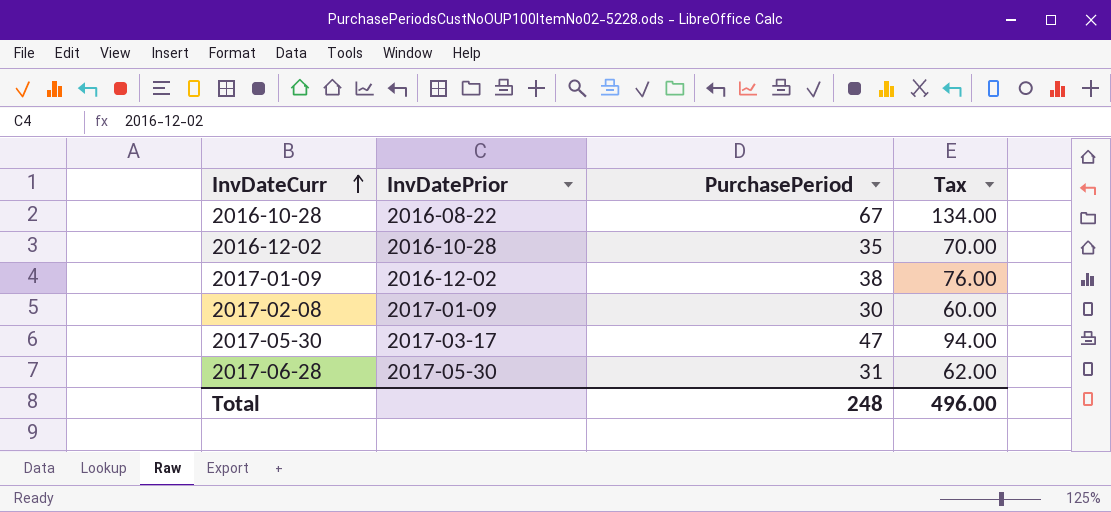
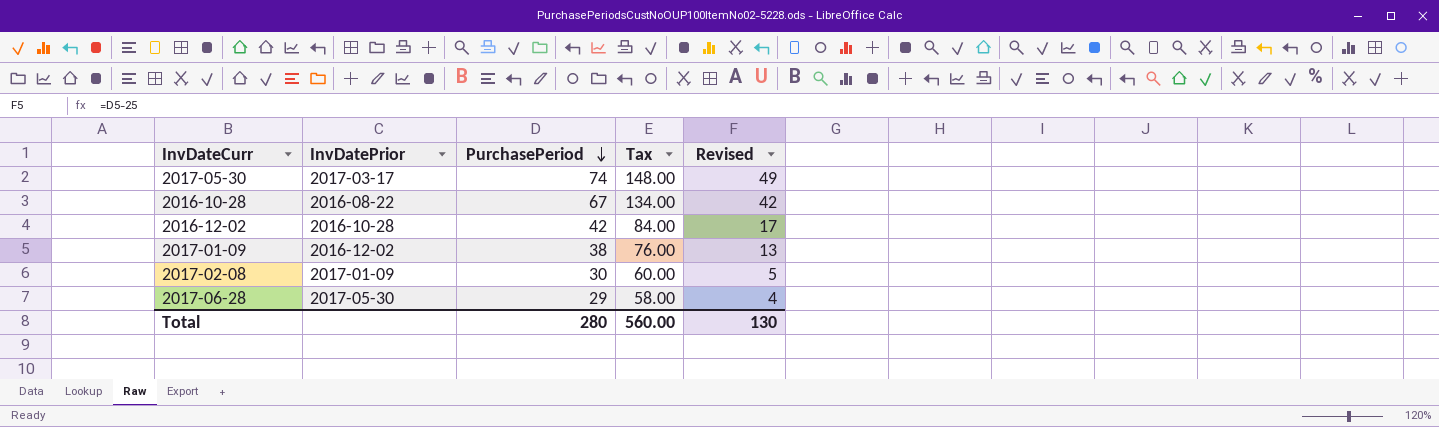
row order: InvDateCurr ascending -> PurchasePeriod descending
column Revised | formula: none -> [PurchasePeriod] - 25
2017-05-30 | PurchasePeriod: 47 -> 74
2017-05-30 | Tax: 94.00 -> 148.00
2016-12-02 | PurchasePeriod: 35 -> 42
2016-12-02 | Tax: 70.00 -> 84.00
2017-06-28 | PurchasePeriod: 31 -> 29
2017-06-28 | Tax: 62.00 -> 58.00
Total | PurchasePeriod: 248 -> 280
Total | Tax: 496.00 -> 560.00

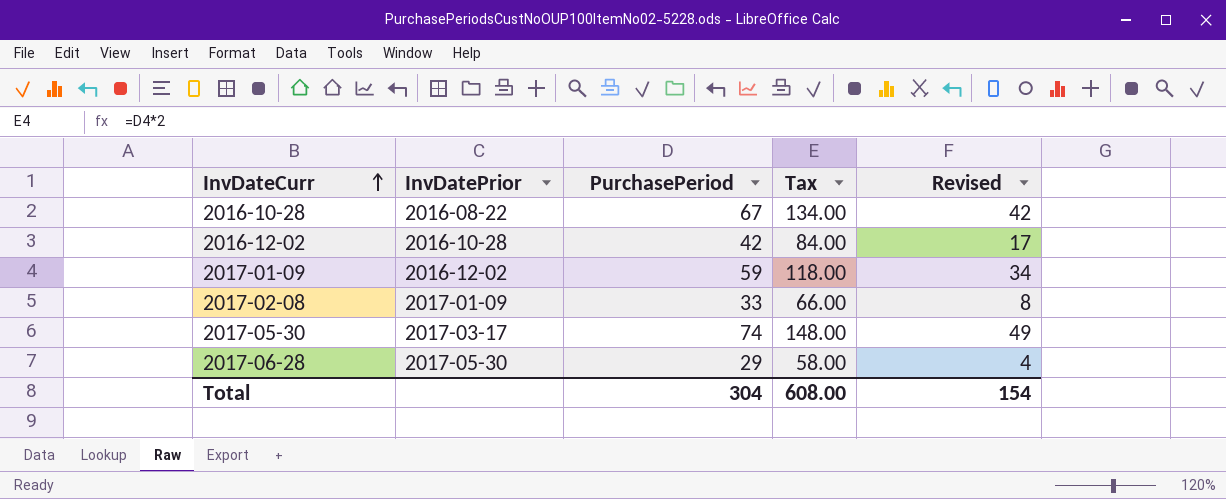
row order: PurchasePeriod descending -> InvDateCurr ascending
2017-01-09 | PurchasePeriod: 38 -> 59
2017-01-09 | Tax: 76.00 -> 118.00
2017-01-09 | Revised: 13 -> 34
2017-02-08 | PurchasePeriod: 30 -> 33
2017-02-08 | Tax: 60.00 -> 66.00
2017-02-08 | Revised: 5 -> 8
Total | PurchasePeriod: 280 -> 304
Total | Tax: 560.00 -> 608.00
Total | Revised: 130 -> 154

